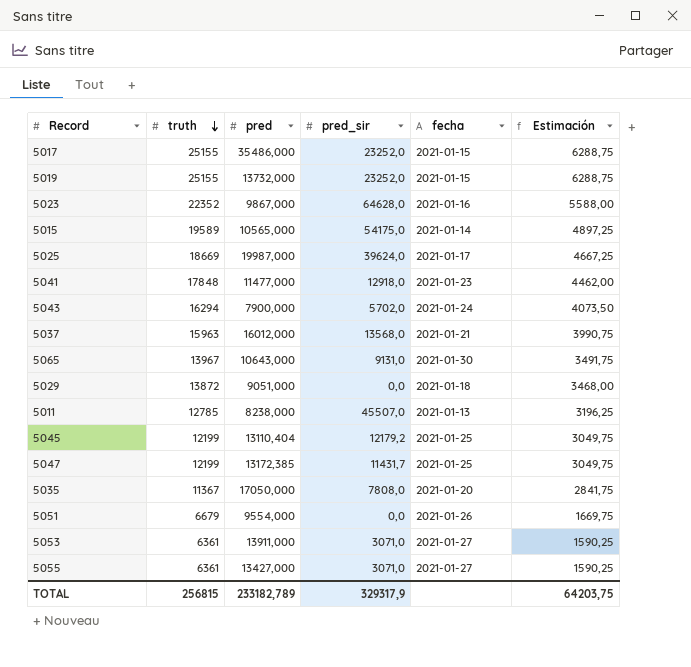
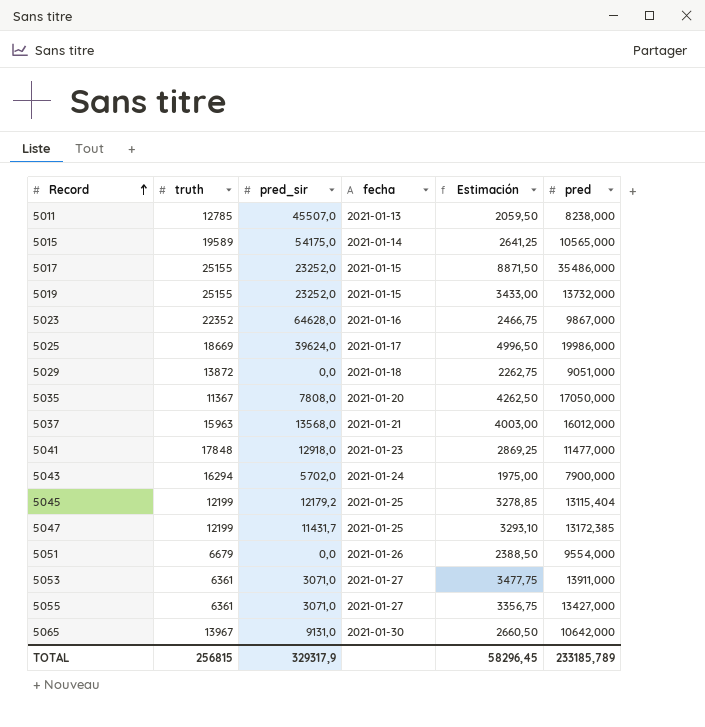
row order: truth descending -> Record ascending
column Estimación | formula: [truth] * 0,25 -> [pred] * 0,25
column pred | position: 3 -> 6
5025 | pred: 19987,000 -> 19986,000
5045 | pred: 13110,404 -> 13115,404
5065 | pred: 10643,000 -> 10642,000
TOTAL | Estimación: 64203,75 -> 58296,45
TOTAL | pred: 233182,789 -> 233185,789

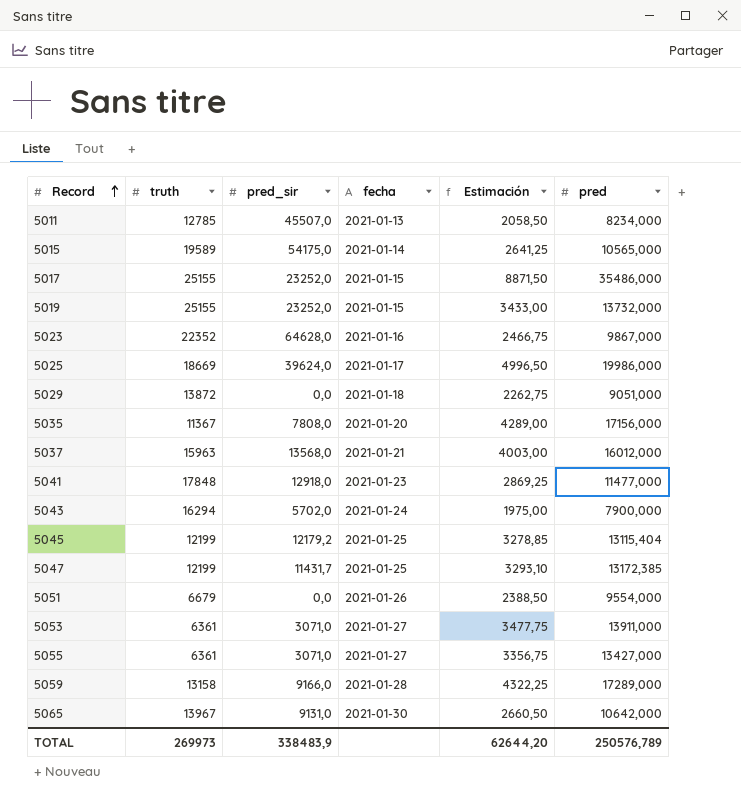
5011 | Estimación: 2059,50 -> 2058,50
5011 | pred: 8238,000 -> 8234,000
5035 | Estimación: 4262,50 -> 4289,00
5035 | pred: 17050,000 -> 17156,000
row 5059: none -> 13158 | 9166,0 | 2021-01-28 | 4322,25 | 17289,000
TOTAL | truth: 256815 -> 269973
TOTAL | pred_sir: 329317,9 -> 338483,9
TOTAL | Estimación: 58296,45 -> 62644,20
TOTAL | pred: 233185,789 -> 250576,789

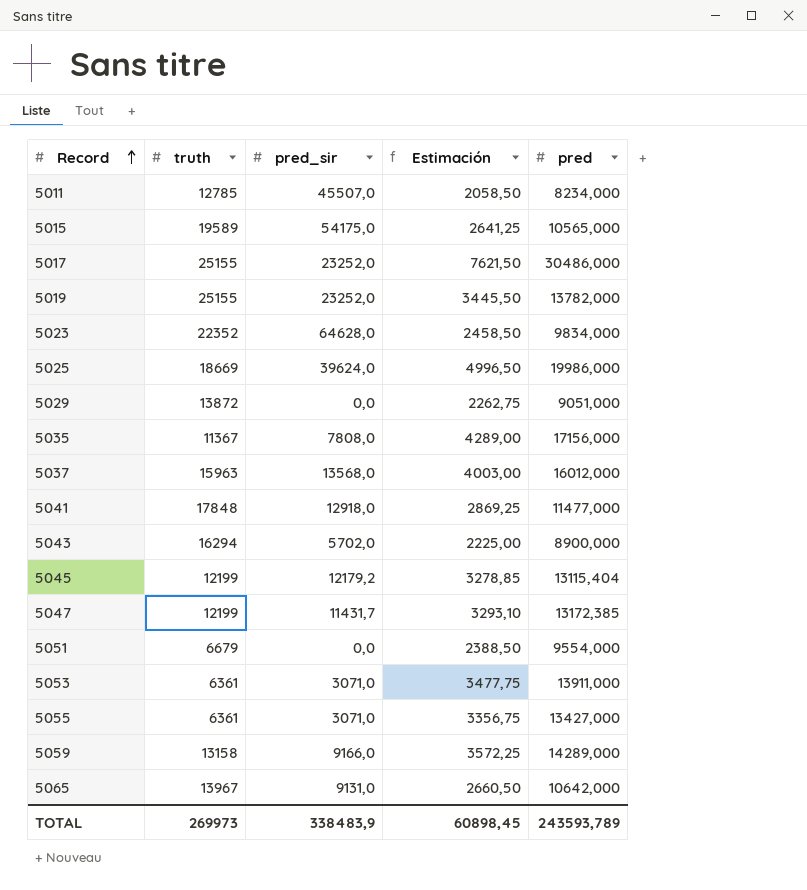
column fecha | position: 4 -> none
5017 | Estimación: 8871,50 -> 7621,50
5017 | pred: 35486,000 -> 30486,000
5019 | Estimación: 3433,00 -> 3445,50
5019 | pred: 13732,000 -> 13782,000
5023 | Estimación: 2466,75 -> 2458,50
5023 | pred: 9867,000 -> 9834,000
5043 | Estimación: 1975,00 -> 2225,00
5043 | pred: 7900,000 -> 8900,000
5059 | Estimación: 4322,25 -> 3572,25
5059 | pred: 17289,000 -> 14289,000
TOTAL | Estimación: 62644,20 -> 60898,45
TOTAL | pred: 250576,789 -> 243593,789

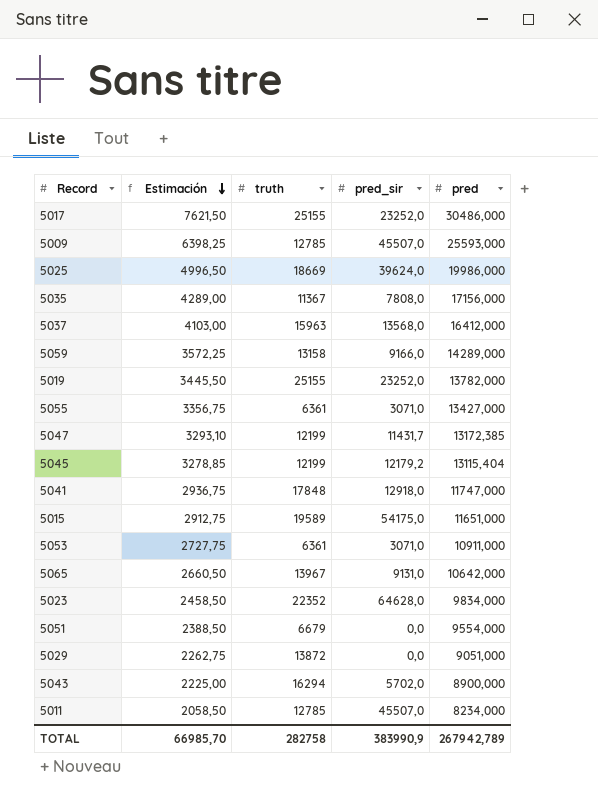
row order: Record ascending -> Estimación descending
column Estimación | position: 4 -> 2
row 5009: none -> 6398,25 | 12785 | 45507,0 | 25593,000
5037 | Estimación: 4003,00 -> 4103,00
5037 | pred: 16012,000 -> 16412,000
5041 | Estimación: 2869,25 -> 2936,75
5041 | pred: 11477,000 -> 11747,000
5015 | Estimación: 2641,25 -> 2912,75
5015 | pred: 10565,000 -> 11651,000
5053 | Estimación: 3477,75 -> 2727,75
5053 | pred: 13911,000 -> 10911,000
TOTAL | Estimación: 60898,45 -> 66985,70
TOTAL | truth: 269973 -> 282758
TOTAL | pred_sir: 338483,9 -> 383990,9
TOTAL | pred: 243593,789 -> 267942,789

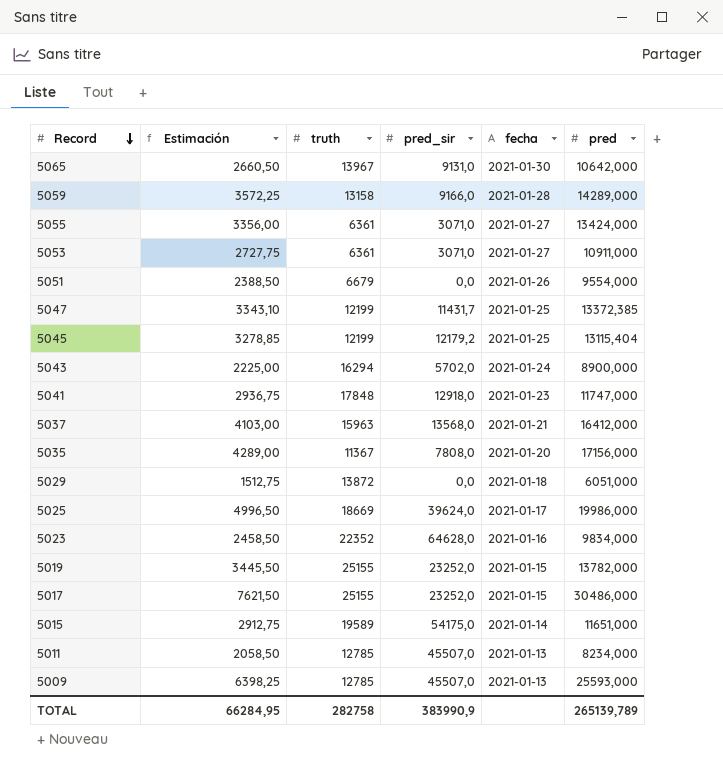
row order: Estimación descending -> Record descending
column fecha | position: none -> 5
5055 | Estimación: 3356,75 -> 3356,00
5055 | pred: 13427,000 -> 13424,000
5047 | Estimación: 3293,10 -> 3343,10
5047 | pred: 13172,385 -> 13372,385
5029 | Estimación: 2262,75 -> 1512,75
5029 | pred: 9051,000 -> 6051,000
TOTAL | Estimación: 66985,70 -> 66284,95
TOTAL | pred: 267942,789 -> 265139,789

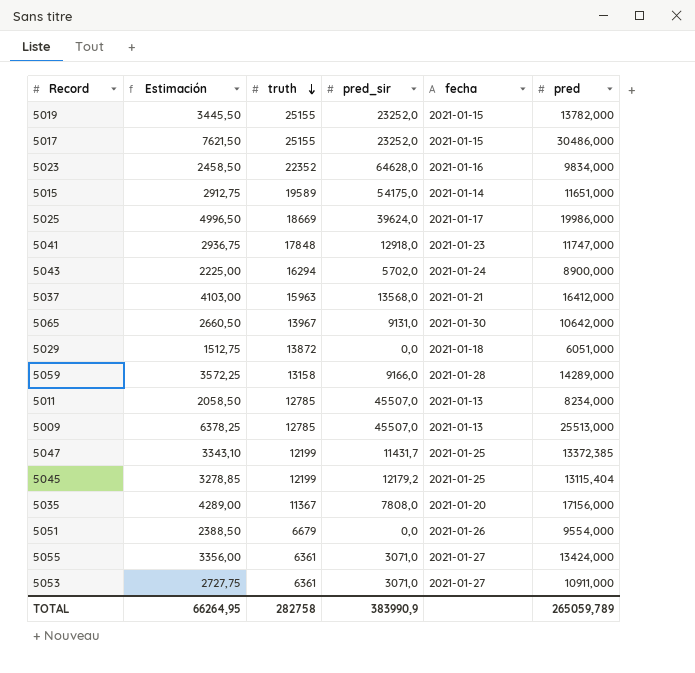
row order: Record descending -> truth descending
5009 | Estimación: 6398,25 -> 6378,25
5009 | pred: 25593,000 -> 25513,000
TOTAL | Estimación: 66284,95 -> 66264,95
TOTAL | pred: 265139,789 -> 265059,789

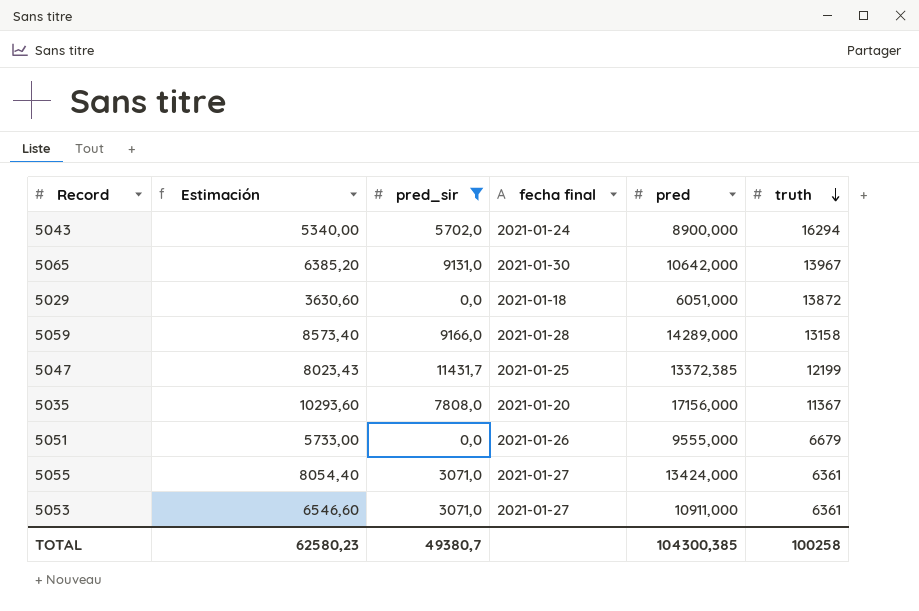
filter: none -> pred_sir <= 11431,7
column Estimación | formula: [pred] * 0,25 -> [pred] * 0,6
column name: fecha -> fecha final
column truth | position: 3 -> 6
5051 | pred: 9554,000 -> 9555,000
TOTAL | Estimación: 66264,95 -> 62580,23
TOTAL | pred_sir: 383990,9 -> 49380,7
TOTAL | pred: 265059,789 -> 104300,385
TOTAL | truth: 282758 -> 100258

